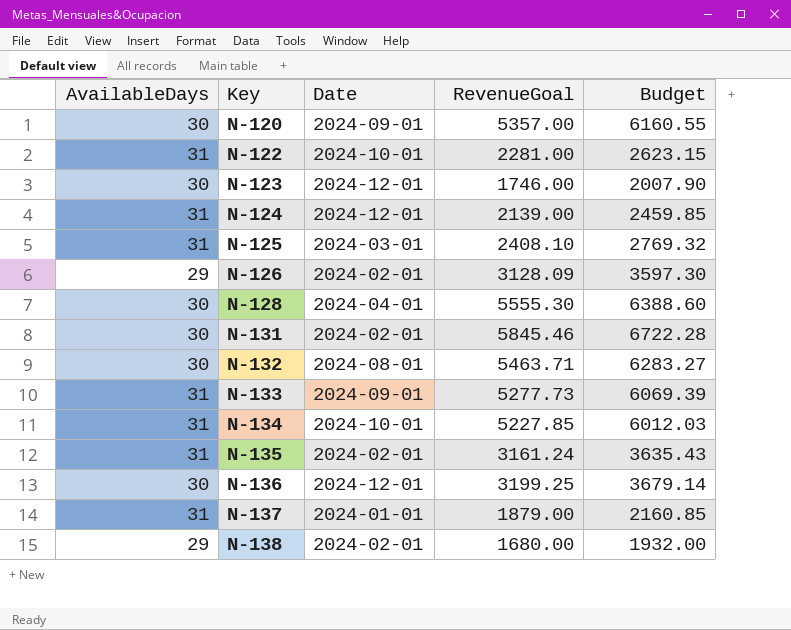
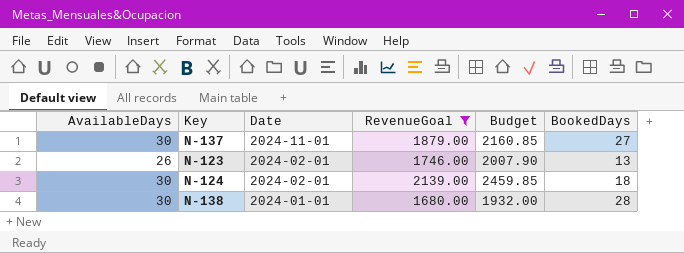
filter: none -> RevenueGoal <= 2139.00
row order: Key ascending -> Date descending
column BookedDays | position: none -> 6
N-137 | AvailableDays: 31 -> 30
N-137 | Date: 2024-01-01 -> 2024-11-01
N-123 | AvailableDays: 30 -> 26
N-123 | Date: 2024-12-01 -> 2024-02-01
N-124 | AvailableDays: 31 -> 30
N-124 | Date: 2024-12-01 -> 2024-02-01
N-138 | AvailableDays: 29 -> 30
N-138 | Date: 2024-02-01 -> 2024-01-01

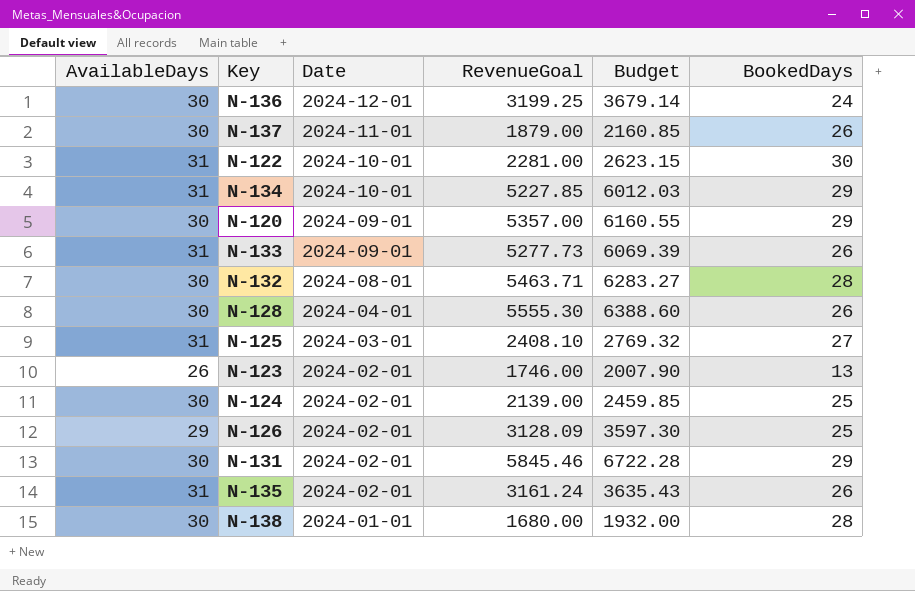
filter: RevenueGoal <= 2139.00 -> none
N-137 | BookedDays: 27 -> 26
N-124 | BookedDays: 18 -> 25

